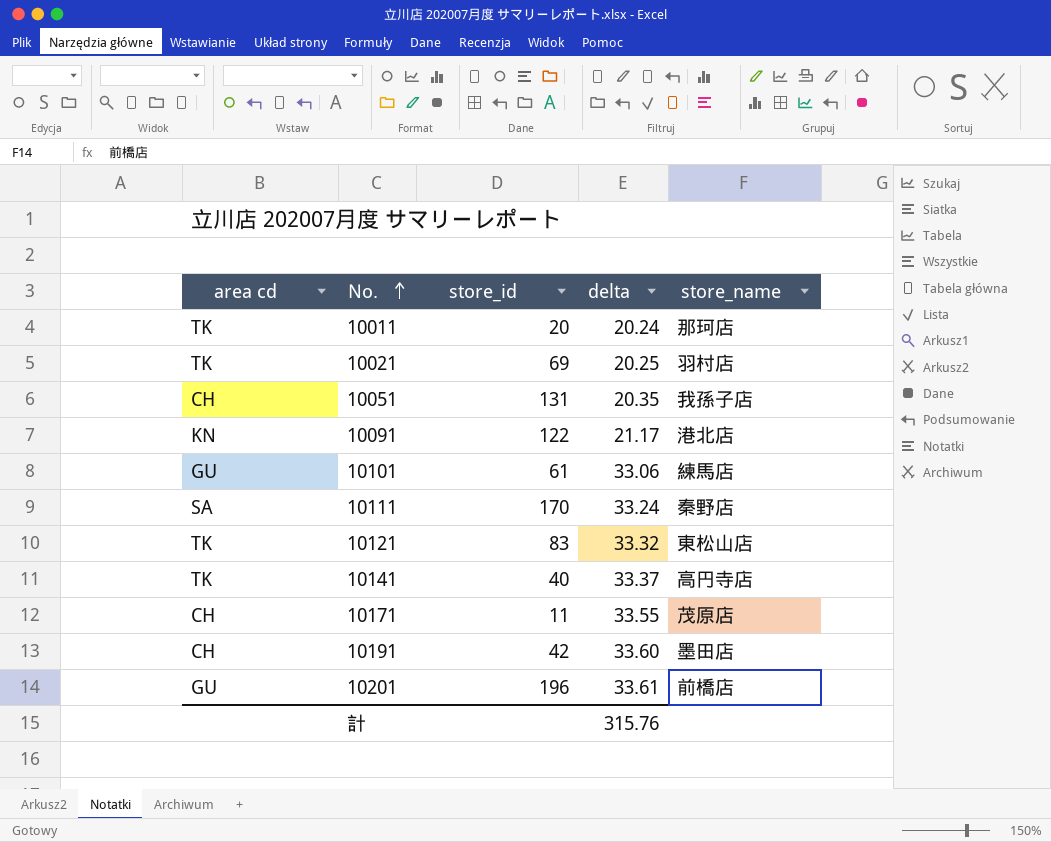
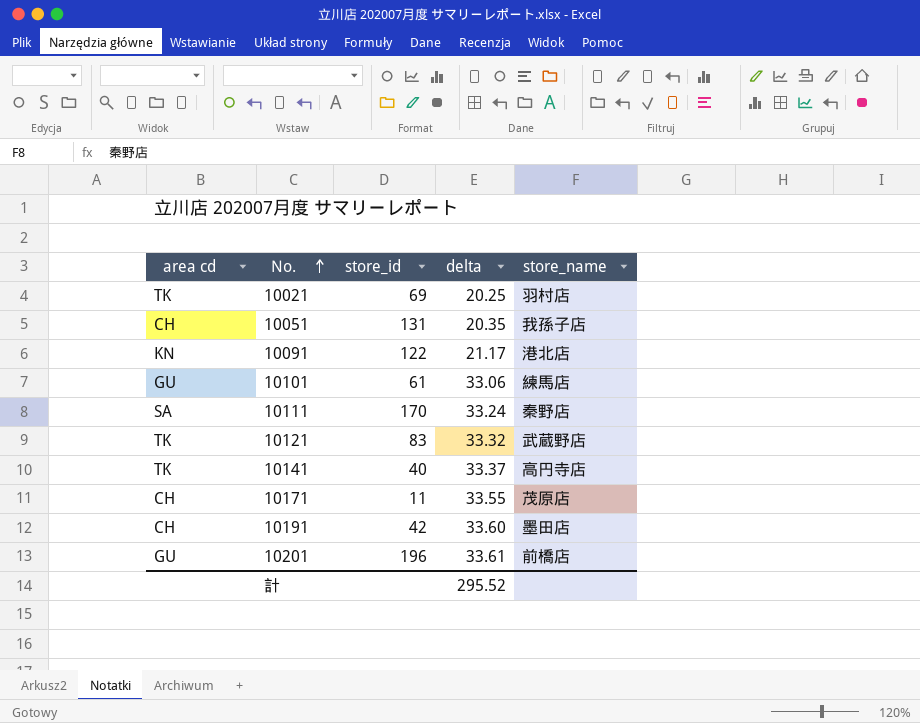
row 10011: TK | 20 | 20.24 | 那珂店 -> none
10121 | store_name: 東松山店 -> 武蔵野店
計 | delta: 315.76 -> 295.52

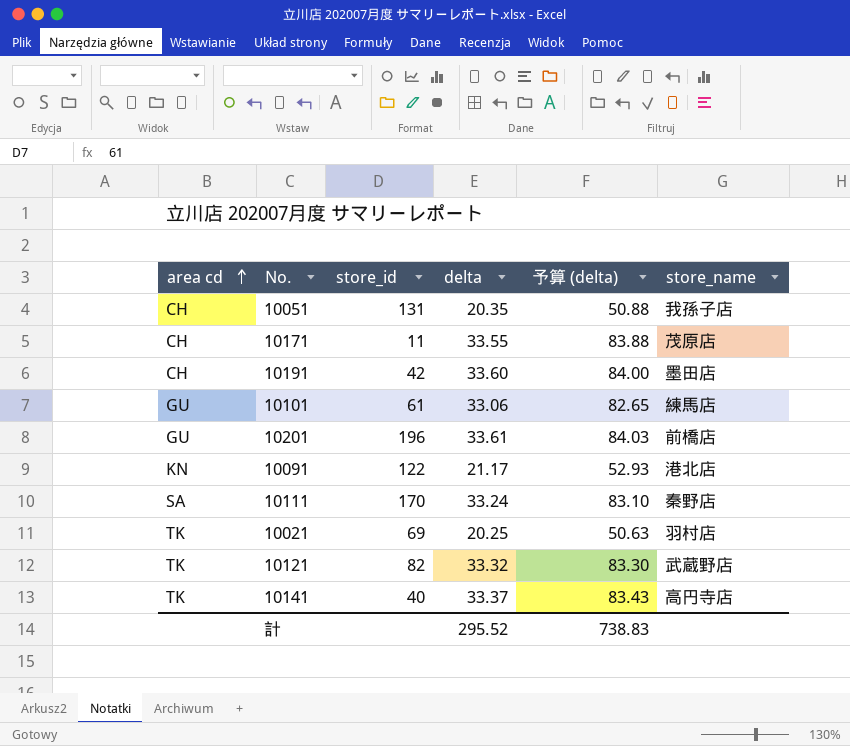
row order: No. ascending -> area cd ascending
column 予算 (delta) | formula: none -> [delta] * 2.5
10121 | store_id: 83 -> 82

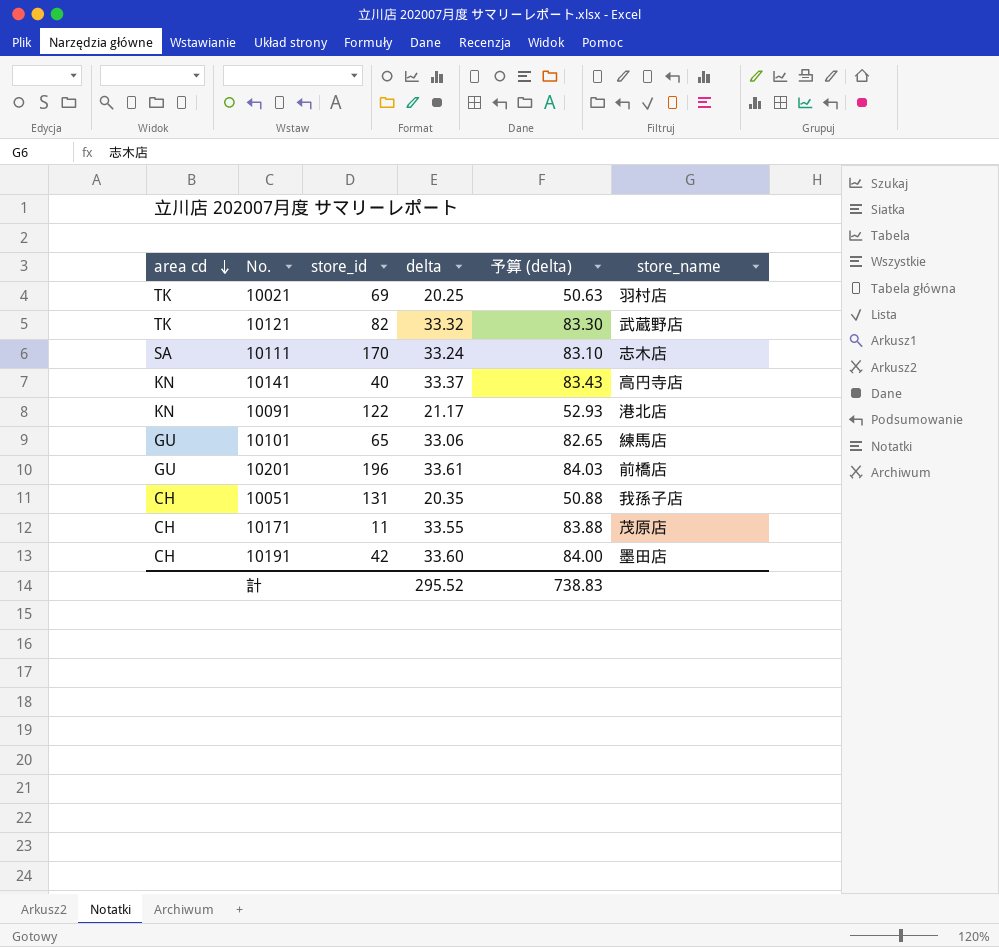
row order: area cd ascending -> area cd descending
10111 | store_name: 秦野店 -> 志木店
10141 | area cd: TK -> KN
10101 | store_id: 61 -> 65

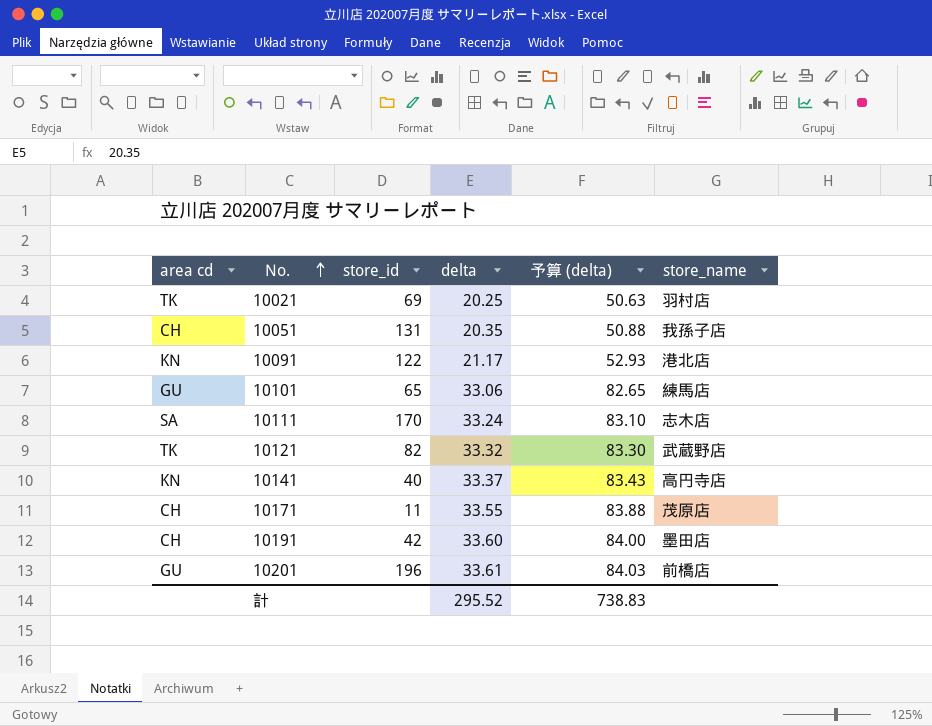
row order: area cd descending -> No. ascending

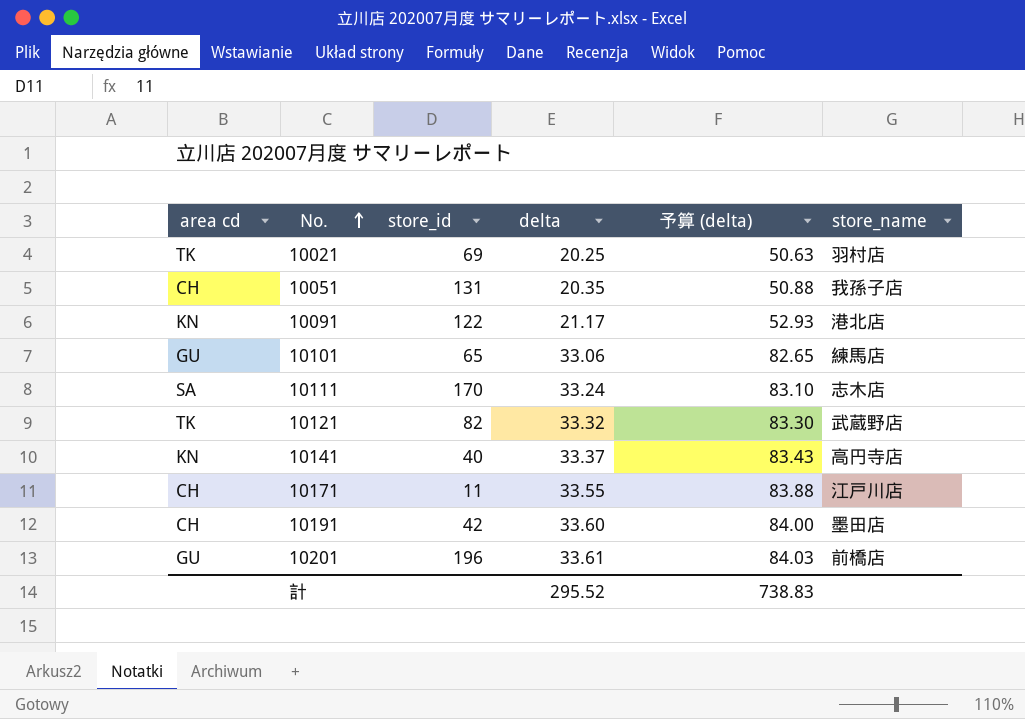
10171 | store_name: 茂原店 -> 江戸川店

